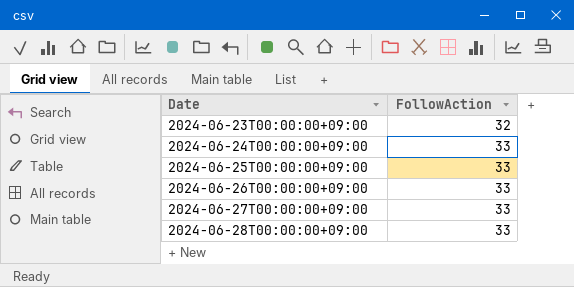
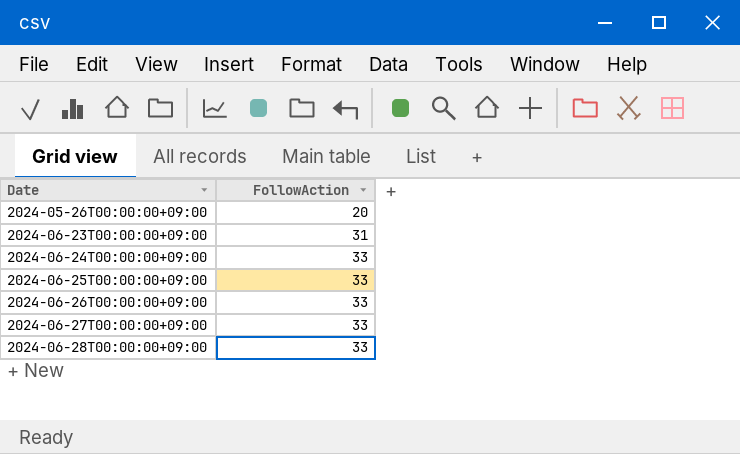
row 2024-05-26T00:00:00+09:00: none -> 20
2024-06-23T00:00:00+09:00 | FollowAction: 32 -> 31

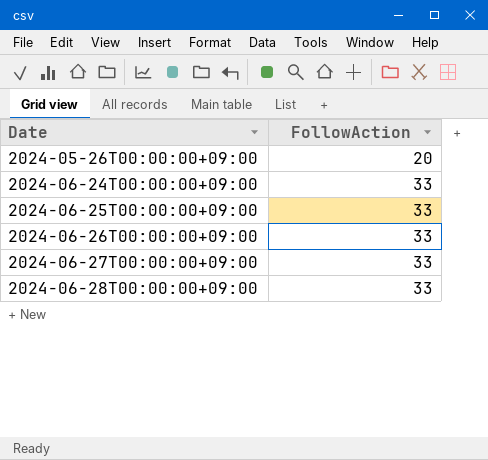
row 2024-06-23T00:00:00+09:00: 31 -> none

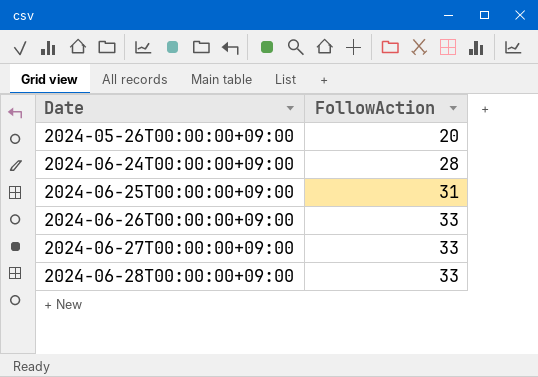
2024-06-24T00:00:00+09:00 | FollowAction: 33 -> 28
2024-06-25T00:00:00+09:00 | FollowAction: 33 -> 31

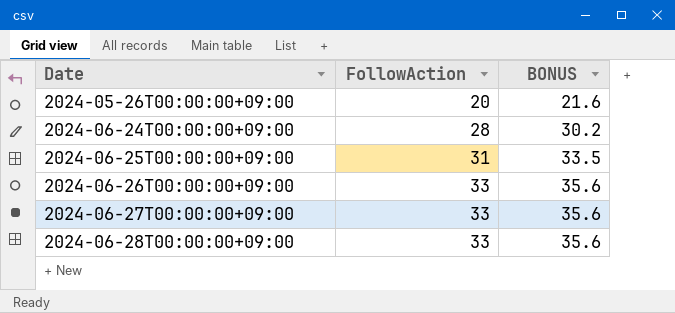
column BONUS | formula: none -> [FollowAction] * 1.08

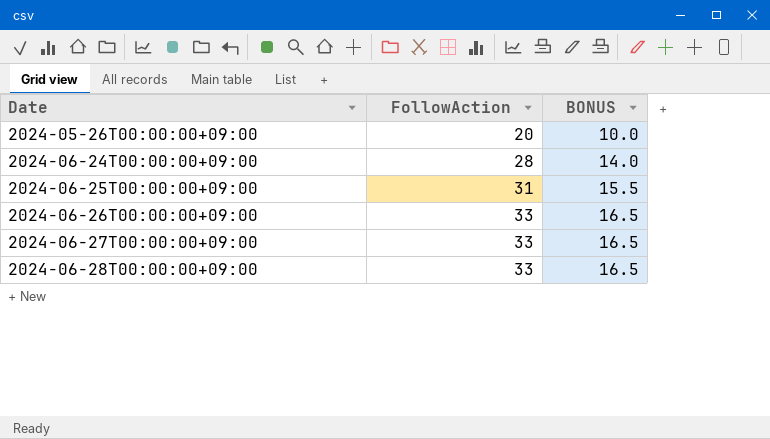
column BONUS | formula: [FollowAction] * 1.08 -> [FollowAction] * 0.5

